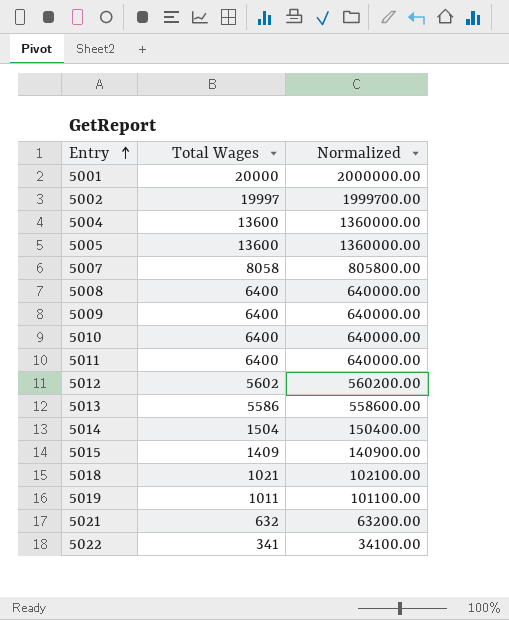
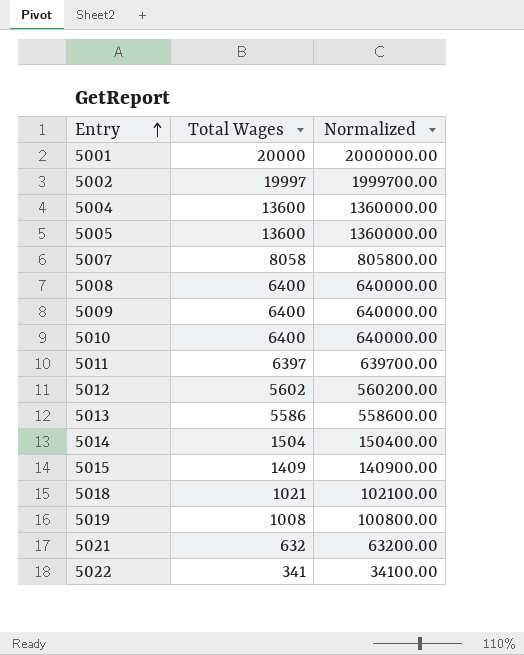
5011 | Total Wages: 6400 -> 6397
5011 | Normalized: 640000.00 -> 639700.00
5019 | Total Wages: 1011 -> 1008
5019 | Normalized: 101100.00 -> 100800.00

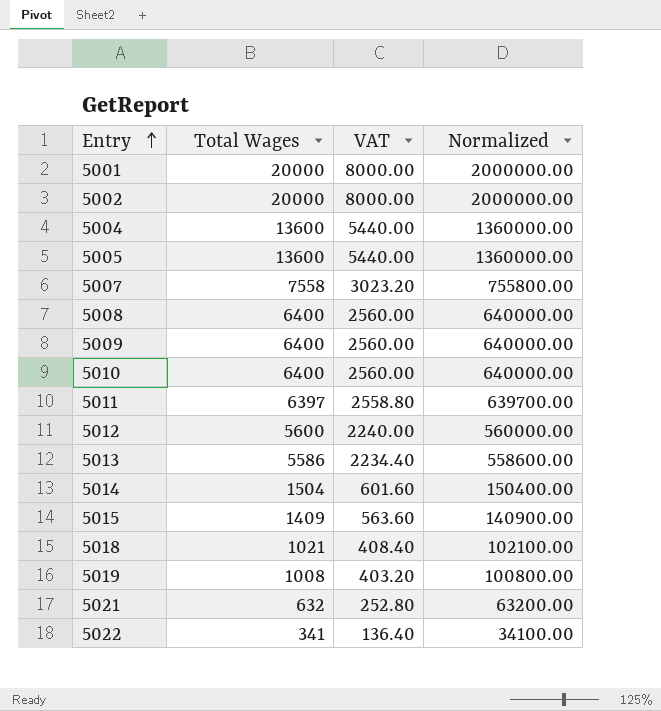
column VAT | formula: none -> [Total Wages] * 0.4
5002 | Total Wages: 19997 -> 20000
5002 | Normalized: 1999700.00 -> 2000000.00
5007 | Total Wages: 8058 -> 7558
5007 | Normalized: 805800.00 -> 755800.00
5012 | Total Wages: 5602 -> 5600
5012 | Normalized: 560200.00 -> 560000.00

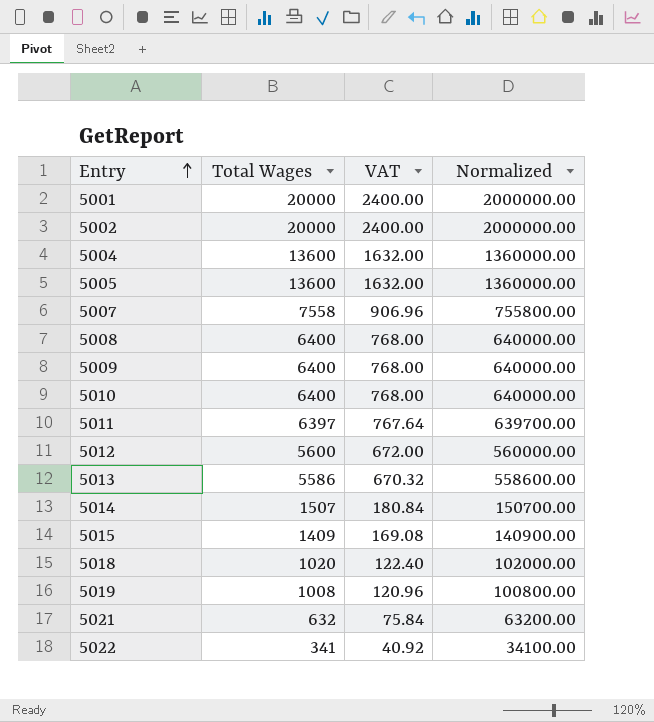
column VAT | formula: [Total Wages] * 0.4 -> [Total Wages] * 0.12
5014 | Total Wages: 1504 -> 1507
5014 | Normalized: 150400.00 -> 150700.00
5018 | Total Wages: 1021 -> 1020
5018 | Normalized: 102100.00 -> 102000.00

